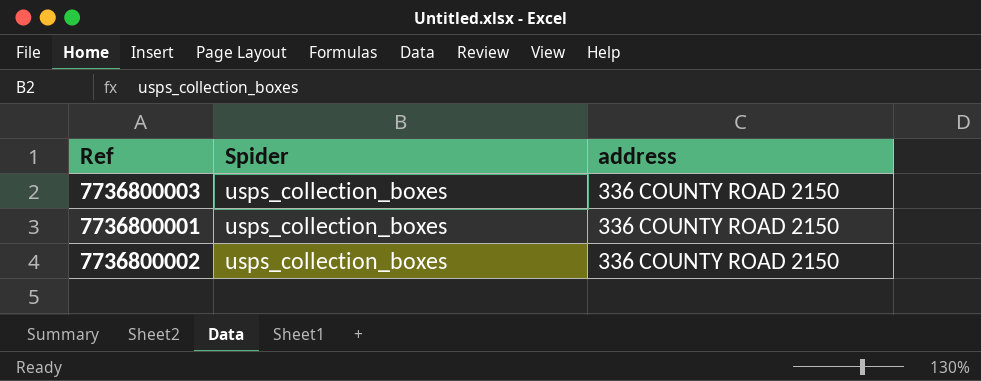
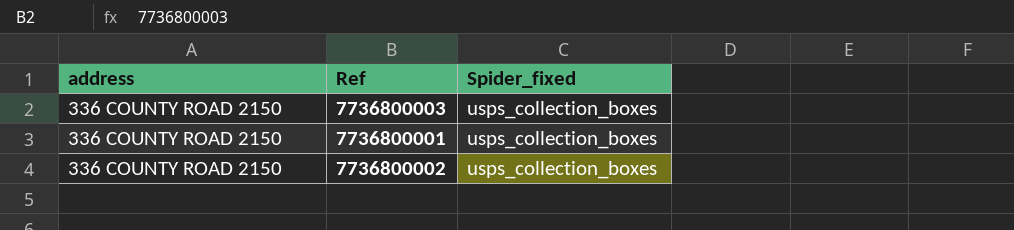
column address | position: 3 -> 1
column name: Spider -> Spider_fixed

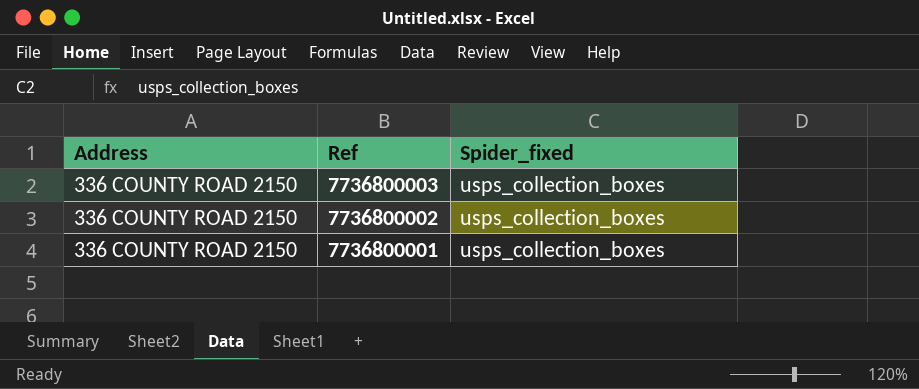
row order: none -> Ref descending
column name: address -> Address

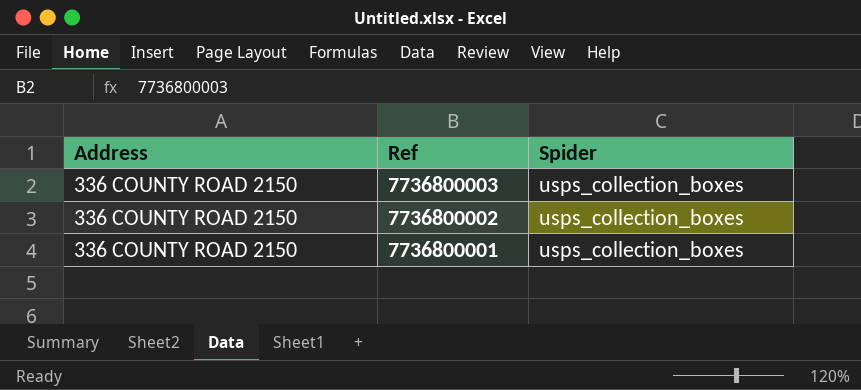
column name: Spider_fixed -> Spider

